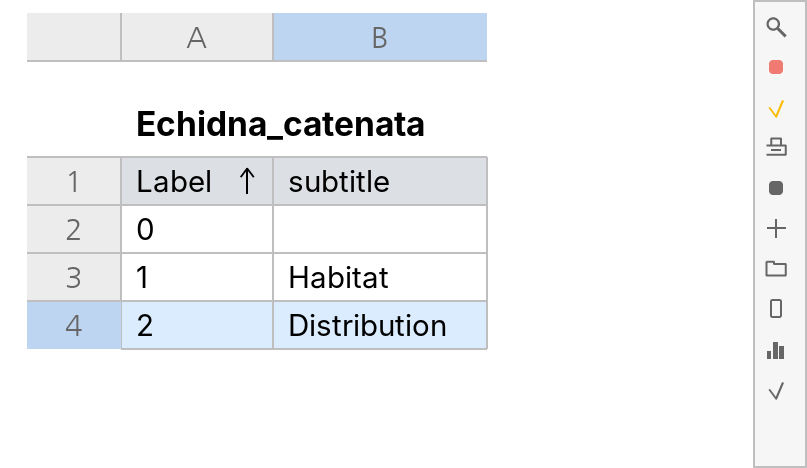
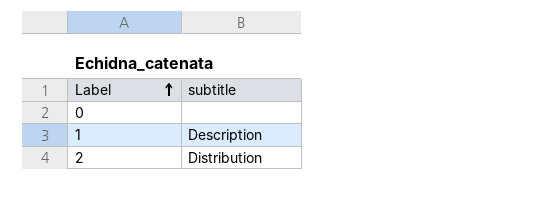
1 | subtitle: Habitat -> Description

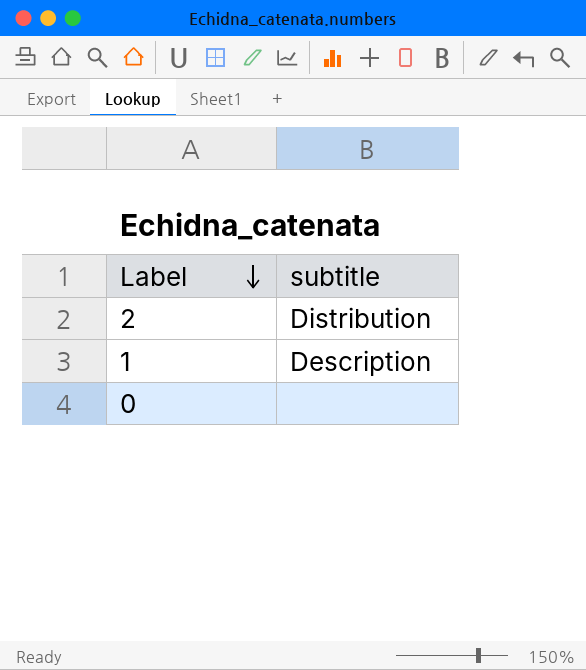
row order: Label ascending -> Label descending

